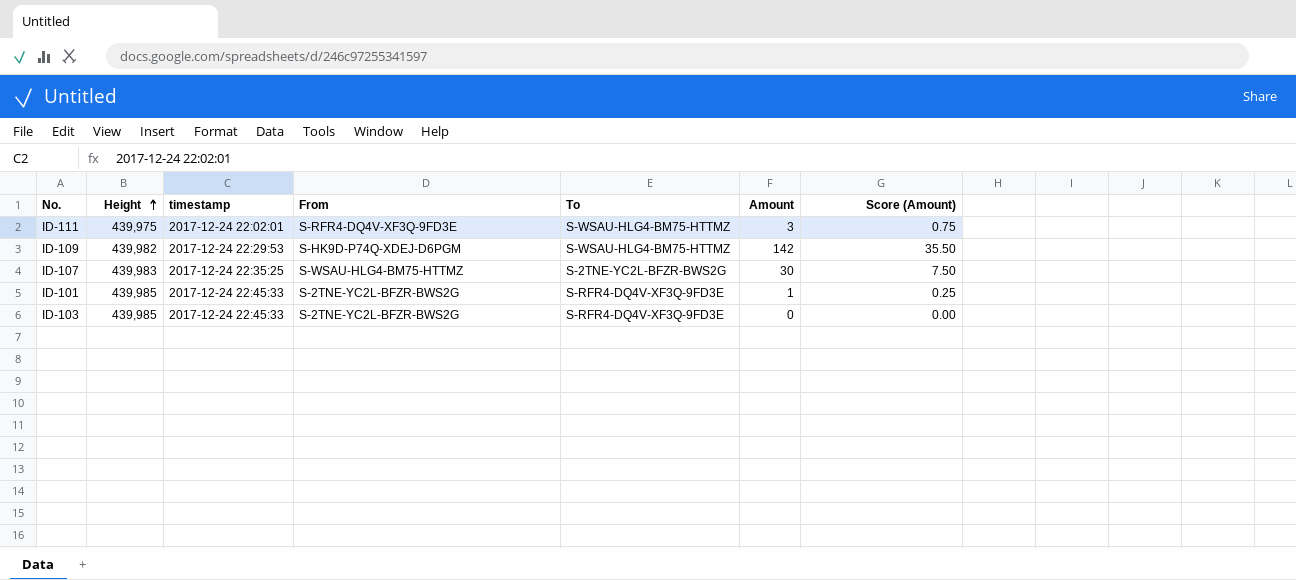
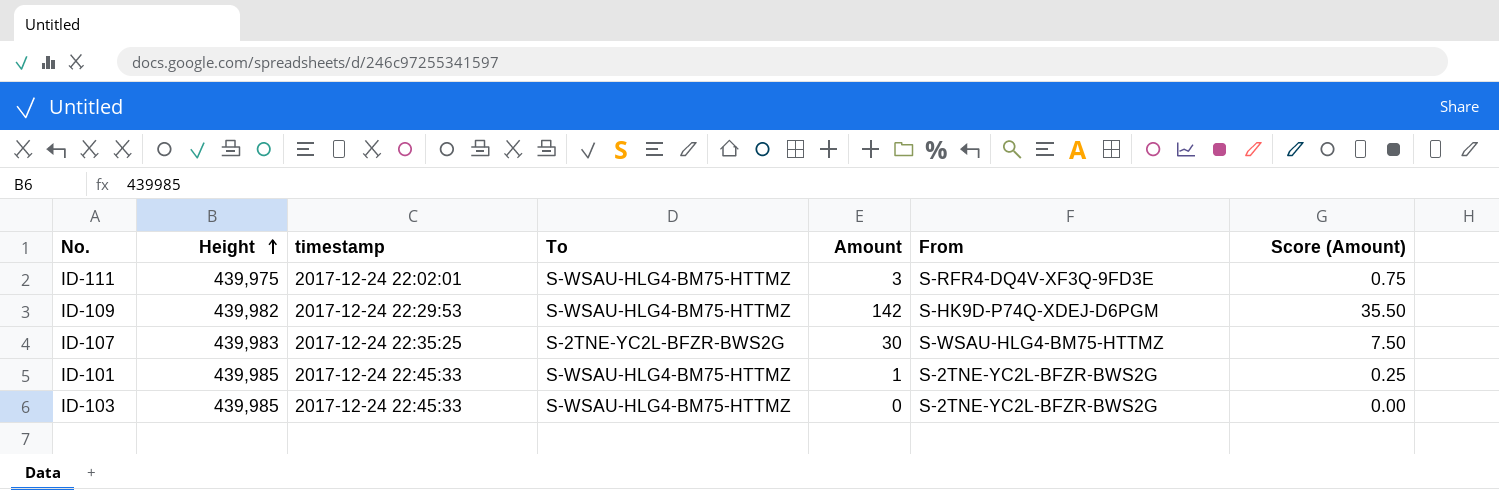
column From | position: 4 -> 6
ID-101 | To: S-RFR4-DQ4V-XF3Q-9FD3E -> S-WSAU-HLG4-BM75-HTTMZ
ID-103 | To: S-RFR4-DQ4V-XF3Q-9FD3E -> S-WSAU-HLG4-BM75-HTTMZ

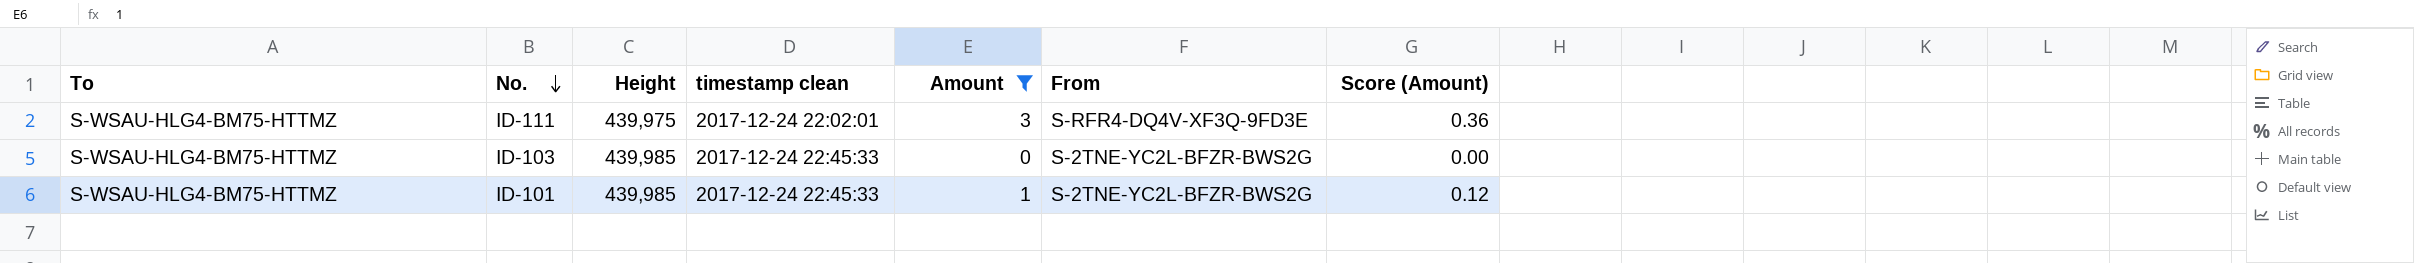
filter: none -> Amount <= 3
row order: Height ascending -> No. descending
column To | position: 4 -> 1
column name: timestamp -> timestamp clean
column Score (Amount) | formula: [Amount] * 0.25 -> [Amount] * 0.12

